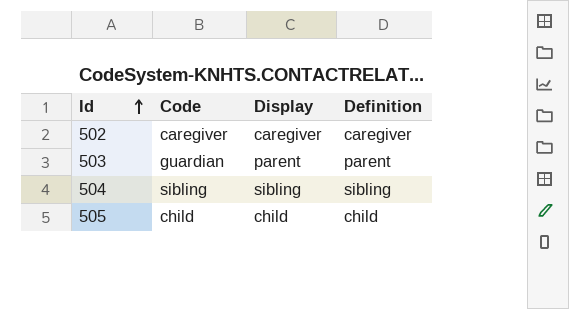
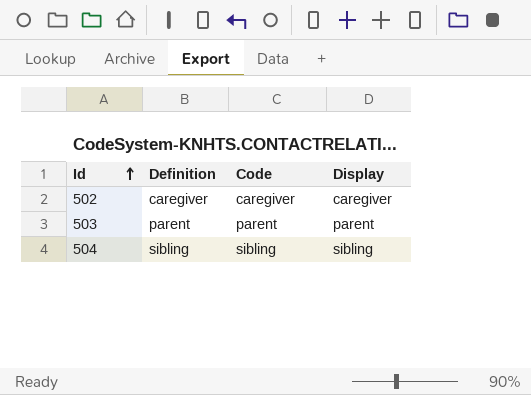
column Definition | position: 4 -> 2
row 505: child | child | child -> none
503 | Code: guardian -> parent

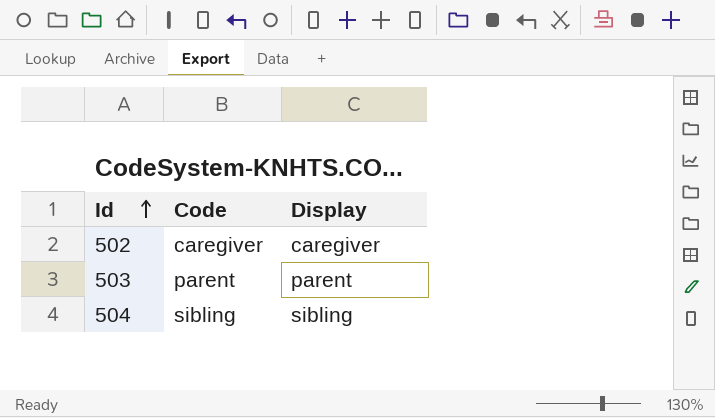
column Definition | position: 2 -> none

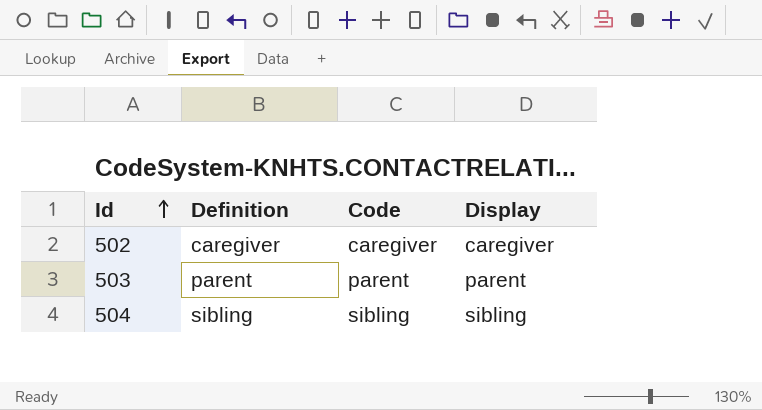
column Definition | position: none -> 2

